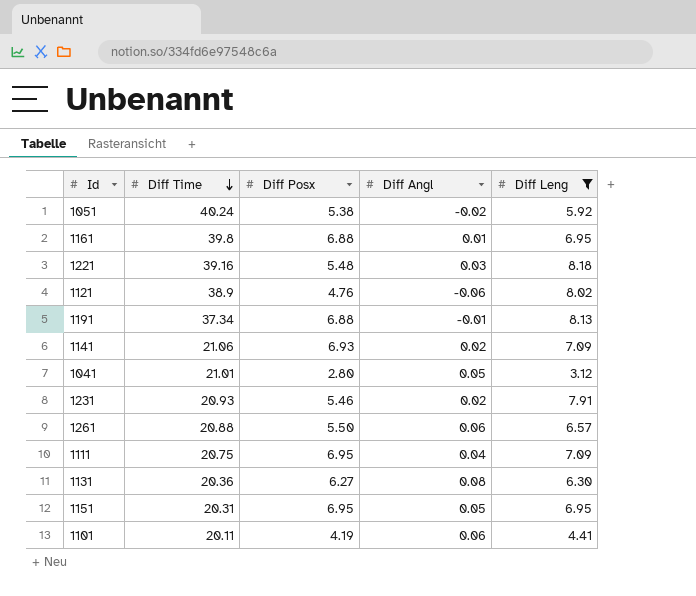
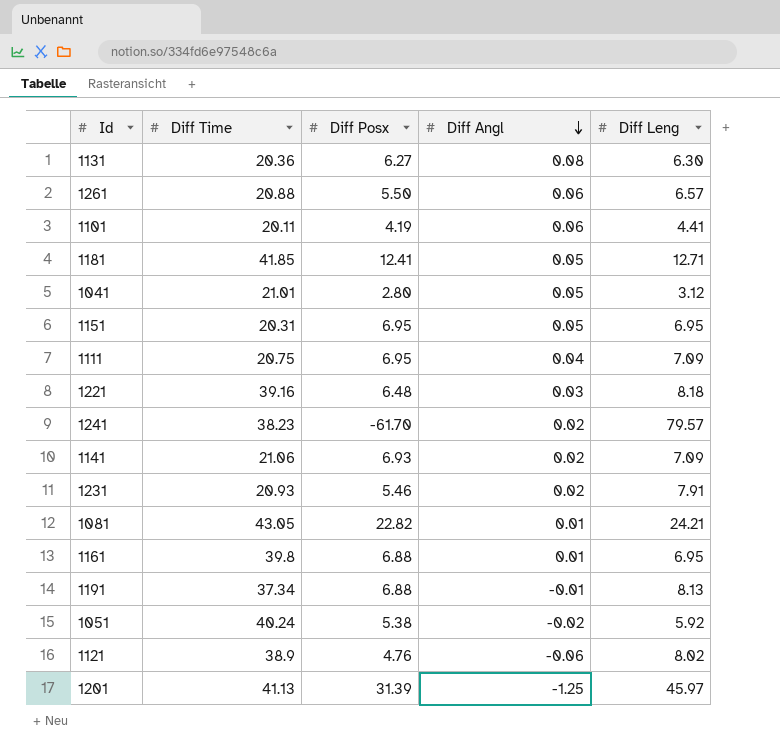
filter: Diff Leng <= 8.18 -> none
row order: Diff Time descending -> Diff Angl descending
1221 | Diff Posx: 5.48 -> 6.48

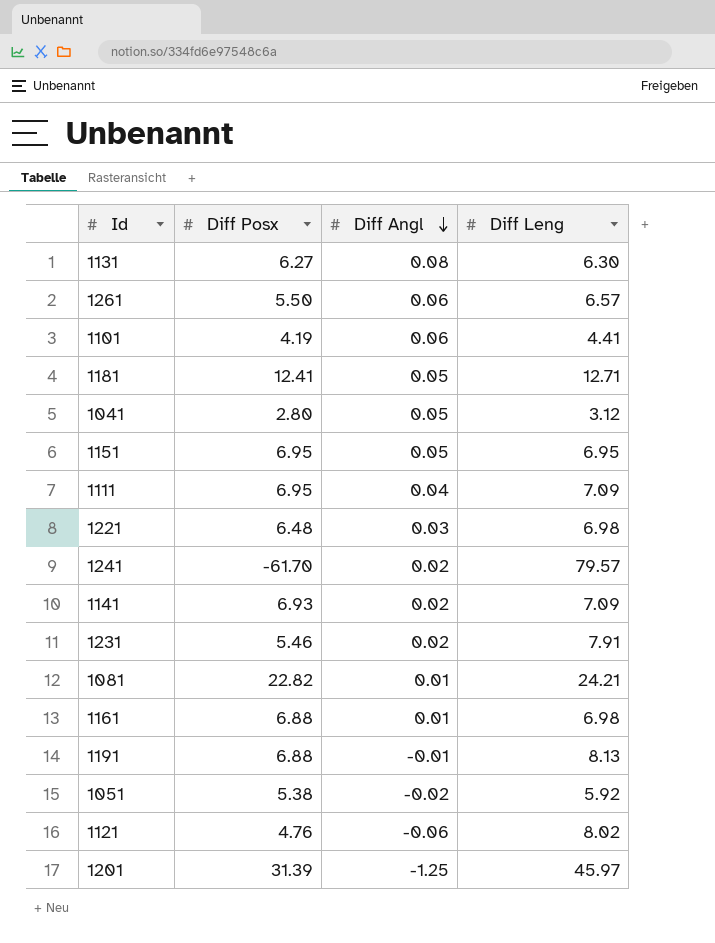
column Diff Time | position: 2 -> none
1221 | Diff Leng: 8.18 -> 6.98
1161 | Diff Leng: 6.95 -> 6.98

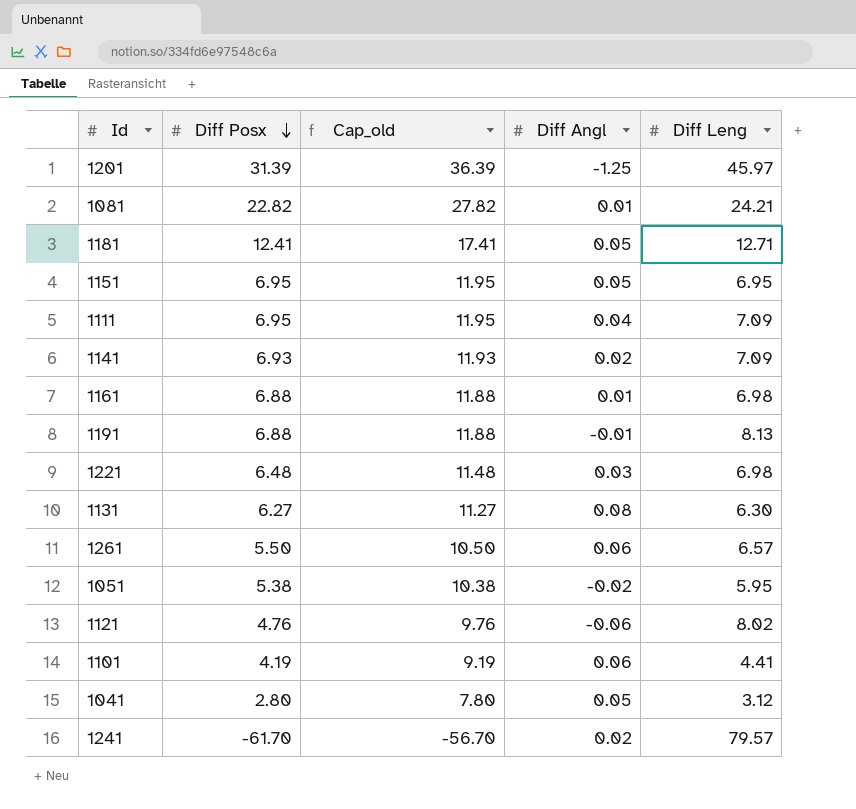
row order: Diff Angl descending -> Diff Posx descending
column Cap_old | formula: none -> [Diff Posx] + 5
row 1231: 5.46 | 0.02 | 7.91 -> none
1051 | Diff Leng: 5.92 -> 5.95

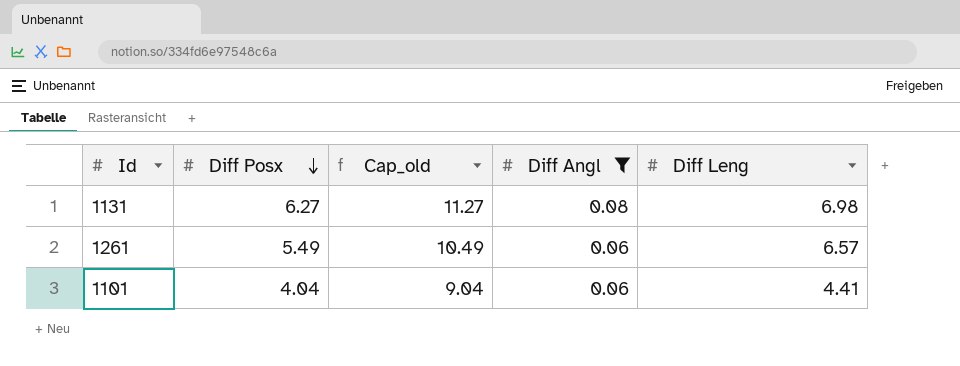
filter: none -> Diff Angl >= 0.06
1131 | Diff Leng: 6.30 -> 6.98
1261 | Diff Posx: 5.50 -> 5.49
1261 | Cap_old: 10.50 -> 10.49
1101 | Diff Posx: 4.19 -> 4.04
1101 | Cap_old: 9.19 -> 9.04

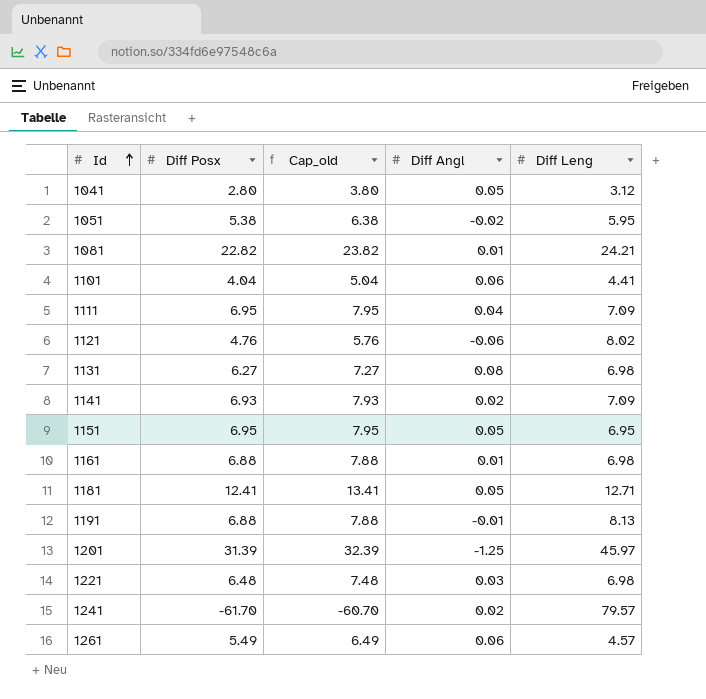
filter: Diff Angl >= 0.06 -> none
row order: Diff Posx descending -> Id ascending
column Cap_old | formula: [Diff Posx] + 5 -> [Diff Posx] + 1
1261 | Diff Leng: 6.57 -> 4.57

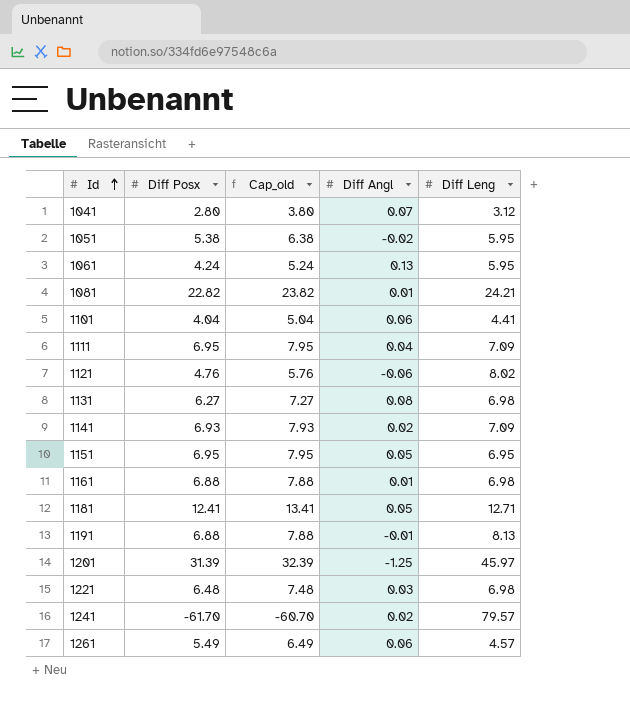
1041 | Diff Angl: 0.05 -> 0.07
row 1061: none -> 4.24 | 5.24 | 0.13 | 5.95

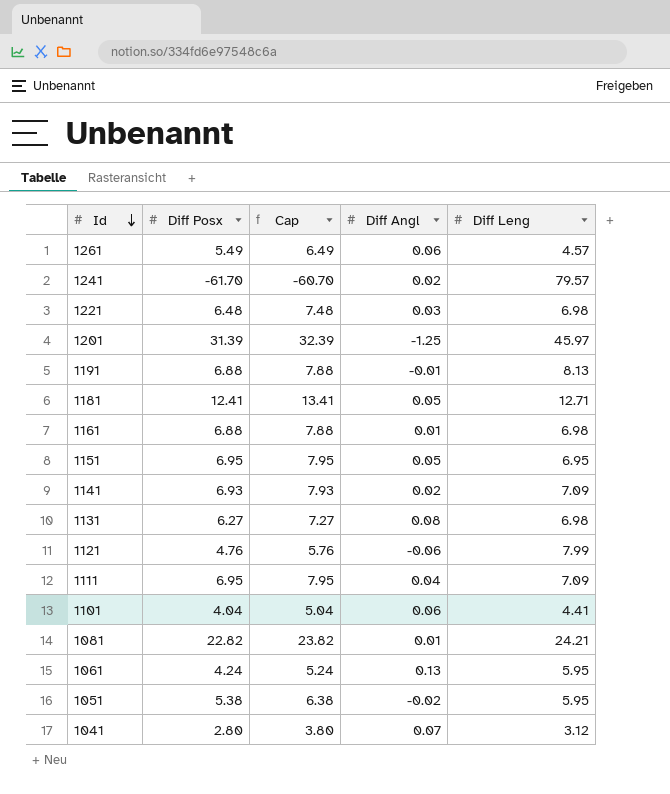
row order: Id ascending -> Id descending
column name: Cap_old -> Cap
1121 | Diff Leng: 8.02 -> 7.99

